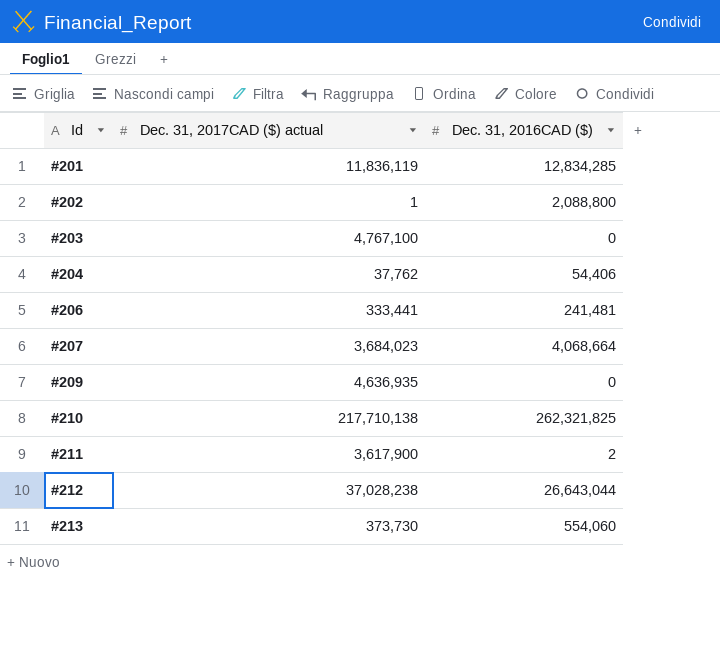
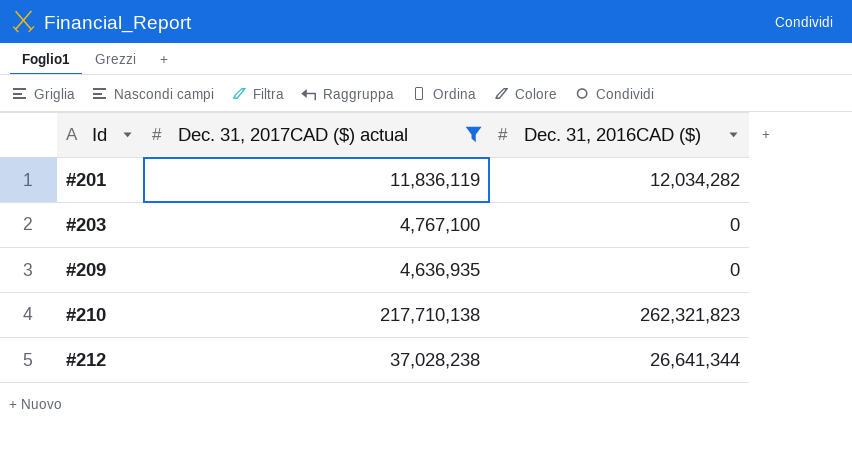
filter: none -> Dec. 31, 2017CAD ($) actual >= 4,636,935
#201 | Dec. 31, 2016CAD ($): 12,834,285 -> 12,034,282
#210 | Dec. 31, 2016CAD ($): 262,321,825 -> 262,321,823
#212 | Dec. 31, 2016CAD ($): 26,643,044 -> 26,641,344

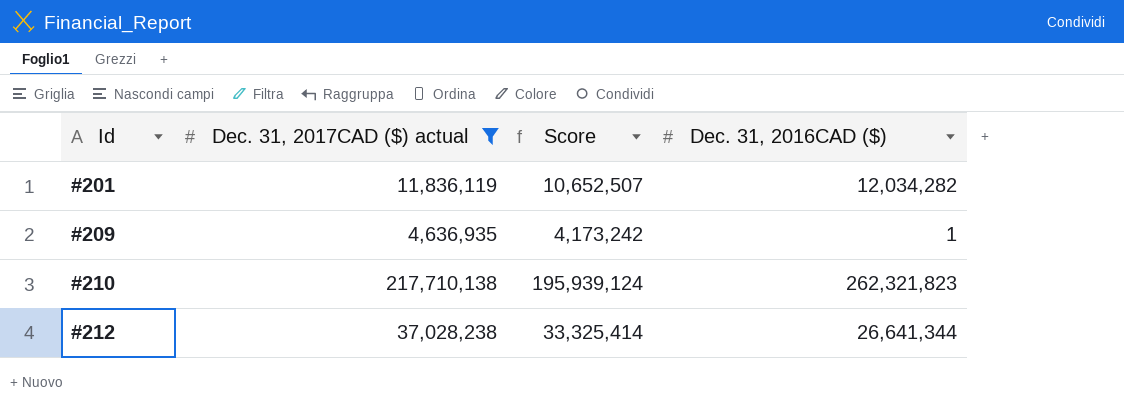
column Score | formula: none -> [Dec. 31, 2017CAD ($) actual] * 0.9
row #203: 4,767,100 | 0 -> none
#209 | Dec. 31, 2016CAD ($): 0 -> 1

